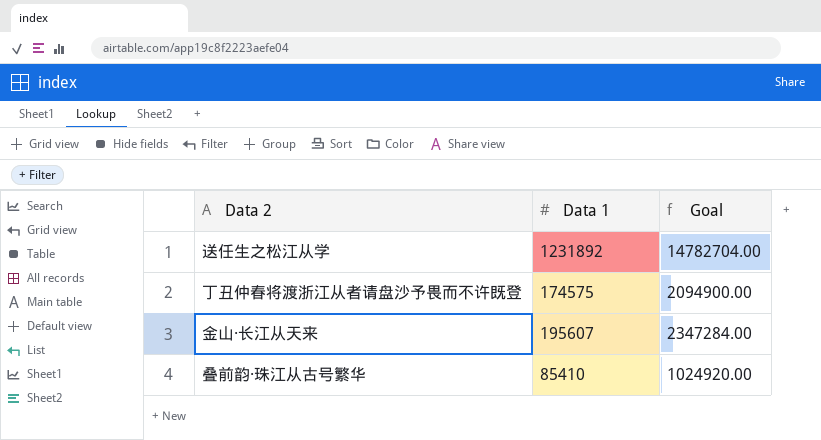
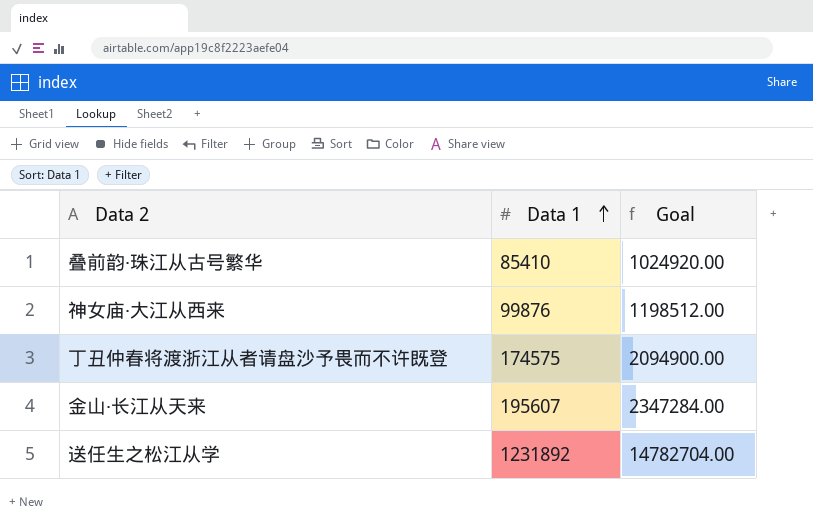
row order: none -> Data 1 ascending
row 神女庙·大江从西来: none -> 99876 | 1198512.00

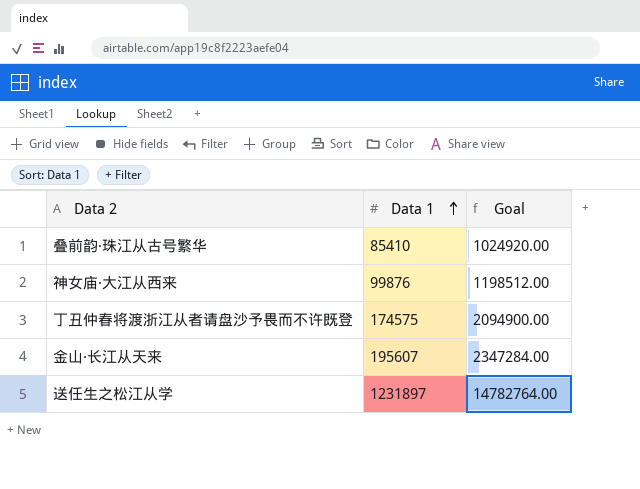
送任生之松江从学 | Data 1: 1231892 -> 1231897
送任生之松江从学 | Goal: 14782704.00 -> 14782764.00

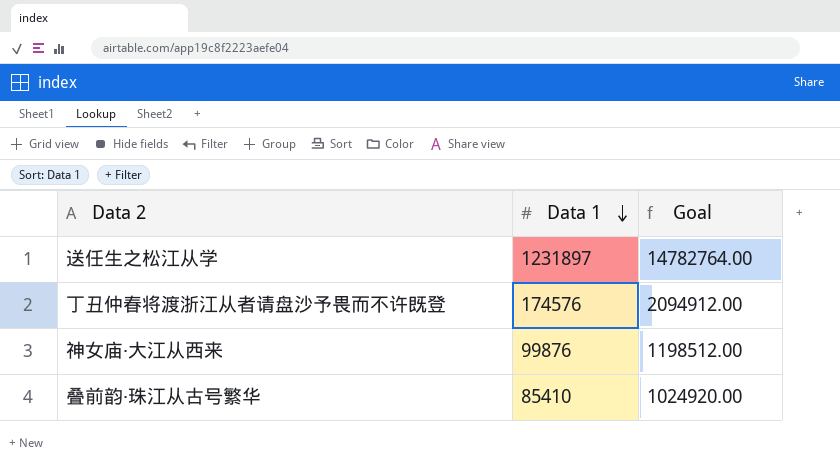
row order: Data 1 ascending -> Data 1 descending
row 金山·长江从天来: 195607 | 2347284.00 -> none
丁丑仲春将渡浙江从者请盘沙予畏而不许既登 | Data 1: 174575 -> 174576
丁丑仲春将渡浙江从者请盘沙予畏而不许既登 | Goal: 2094900.00 -> 2094912.00

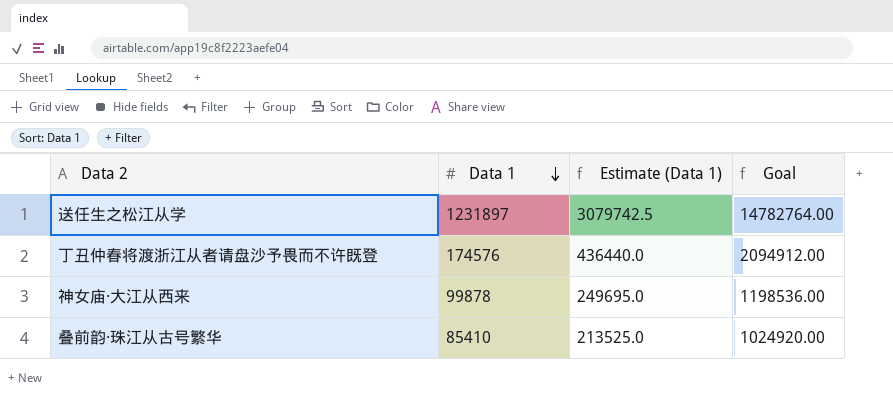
column Estimate (Data 1) | formula: none -> [Data 1] * 2.5
神女庙·大江从西来 | Data 1: 99876 -> 99878
神女庙·大江从西来 | Goal: 1198512.00 -> 1198536.00

